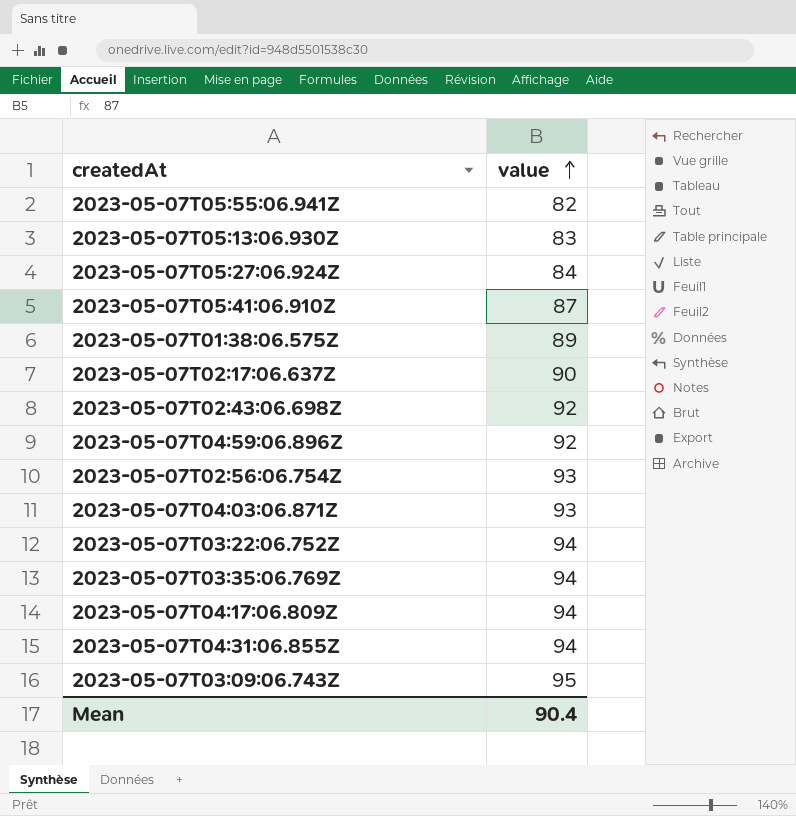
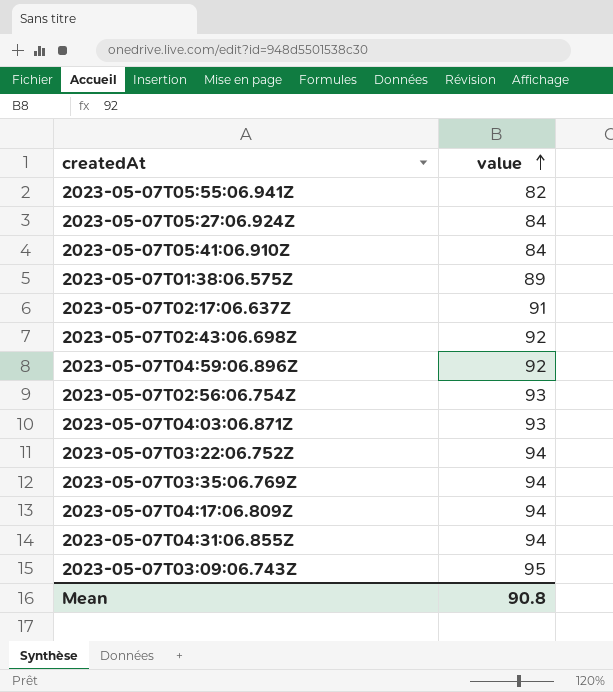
row 2023-05-07T05:13:06.930Z: 83 -> none
2023-05-07T05:41:06.910Z | value: 87 -> 84
2023-05-07T02:17:06.637Z | value: 90 -> 91
Mean | value: 90.4 -> 90.8

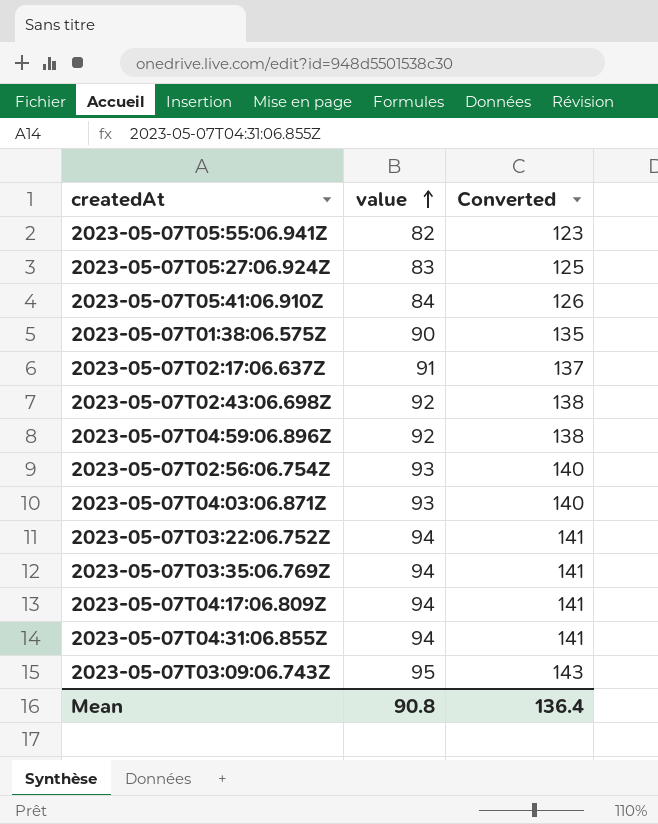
column Converted | formula: none -> [value] * 1.5
2023-05-07T05:27:06.924Z | value: 84 -> 83
2023-05-07T01:38:06.575Z | value: 89 -> 90

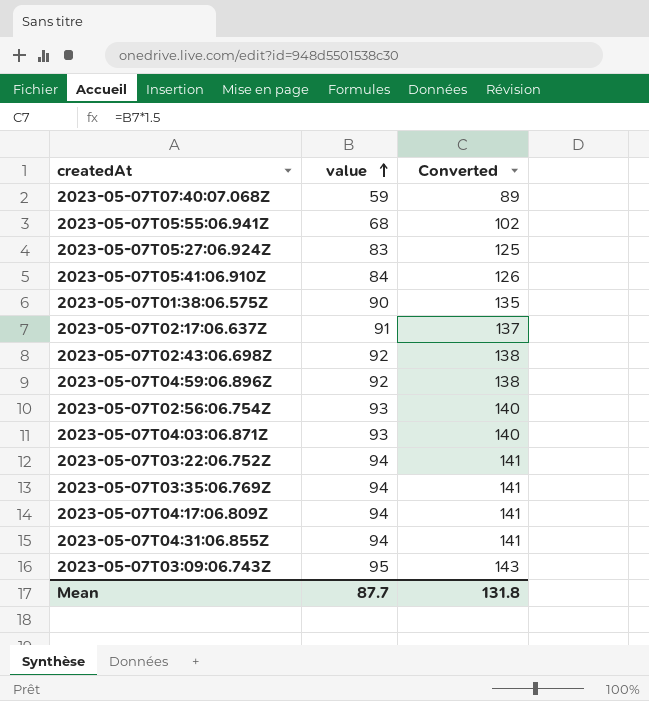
row 2023-05-07T07:40:07.068Z: none -> 59 | 89
2023-05-07T05:55:06.941Z | value: 82 -> 68
2023-05-07T05:55:06.941Z | Converted: 123 -> 102
Mean | value: 90.8 -> 87.7
Mean | Converted: 136.4 -> 131.8

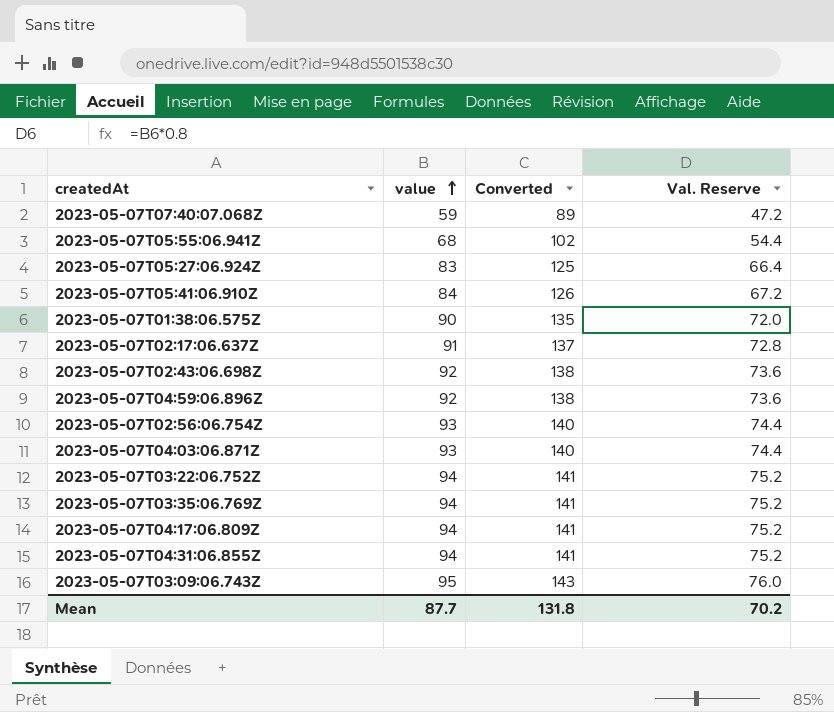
column Val. Reserve | formula: none -> [value] * 0.8

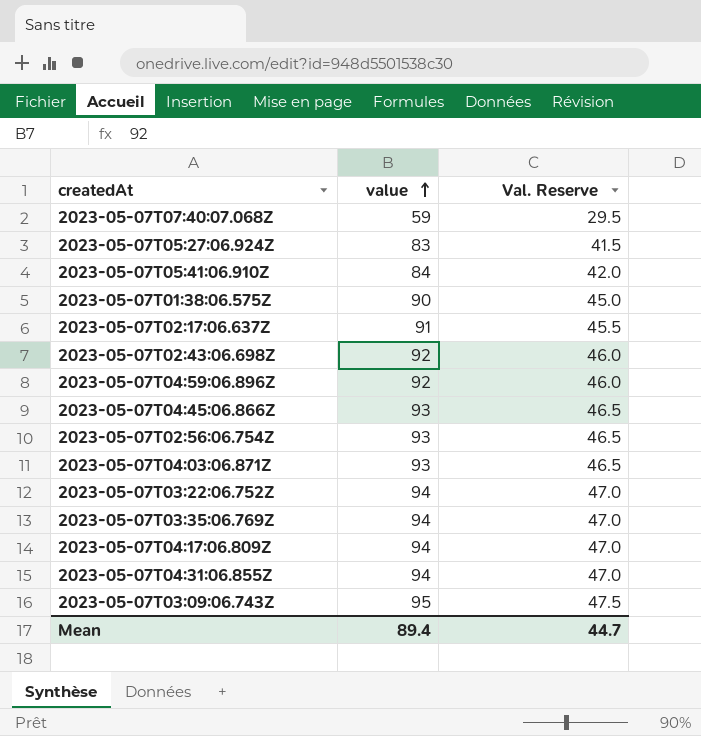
column Converted | formula: [value] * 1.5 -> none
column Val. Reserve | formula: [value] * 0.8 -> [value] * 0.5
row 2023-05-07T05:55:06.941Z: 68 | 102 | 54.4 -> none
row 2023-05-07T04:45:06.866Z: none -> 93 | 46.5
Mean | value: 87.7 -> 89.4
Mean | Val. Reserve: 70.2 -> 44.7

